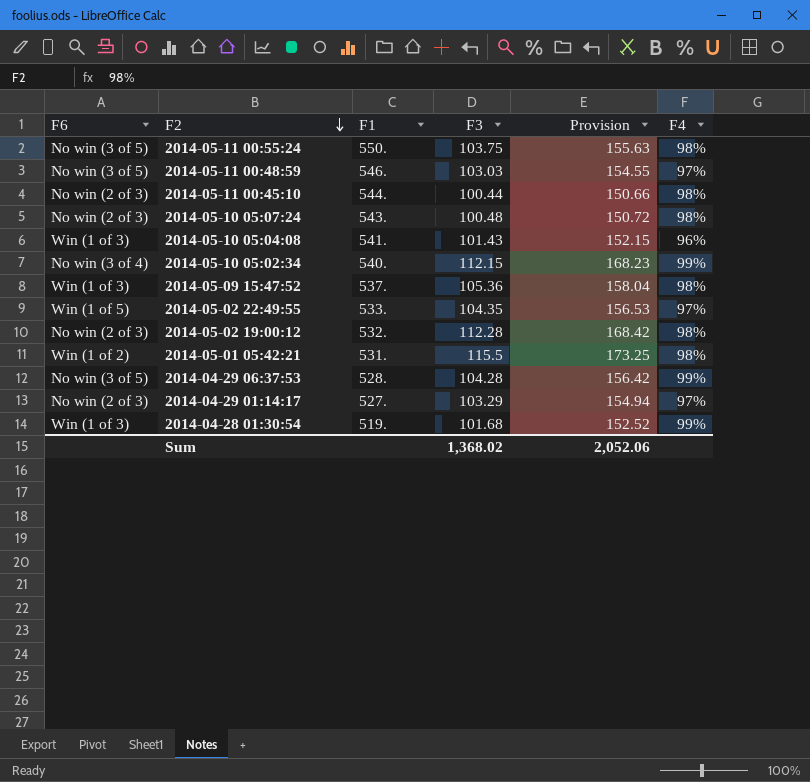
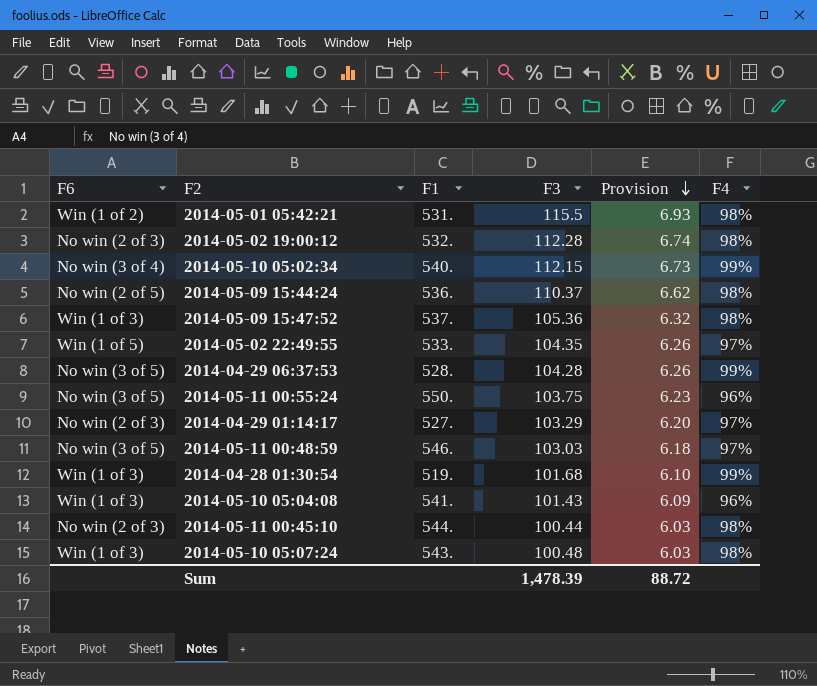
row order: F2 descending -> Provision descending
column Provision | formula: [F3] * 1.5 -> [F3] * 0.06
row 2014-05-09 15:44:24: none -> No win (2 of 5) | 536. | 110.37 | 6.62 | 98%
2014-05-11 00:55:24 | F4: 98% -> 96%
2014-05-10 05:07:24 | F6: No win (2 of 3) -> Win (1 of 3)
Sum | F3: 1,368.02 -> 1,478.39
Sum | Provision: 2,052.06 -> 88.72

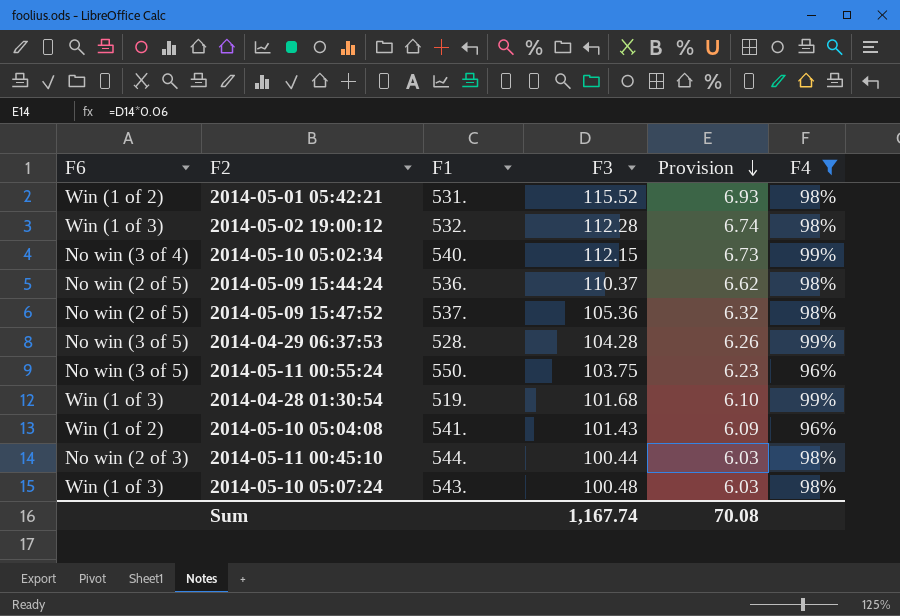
filter: none -> F4 != 97%
2014-05-01 05:42:21 | F3: 115.5 -> 115.52
2014-05-02 19:00:12 | F6: No win (2 of 3) -> Win (1 of 3)
2014-05-09 15:47:52 | F6: Win (1 of 3) -> No win (2 of 5)
2014-05-10 05:04:08 | F6: Win (1 of 3) -> Win (1 of 2)
Sum | F3: 1,478.39 -> 1,167.74
Sum | Provision: 88.72 -> 70.08

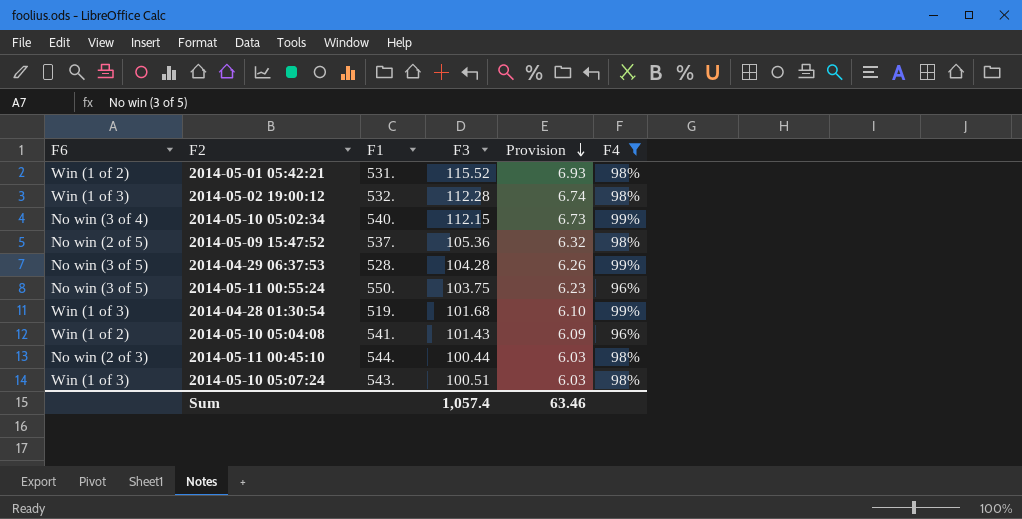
row 2014-05-09 15:44:24: No win (2 of 5) | 536. | 110.37 | 6.62 | 98% -> none
2014-05-10 05:07:24 | F3: 100.48 -> 100.51
Sum | F3: 1,167.74 -> 1,057.4
Sum | Provision: 70.08 -> 63.46

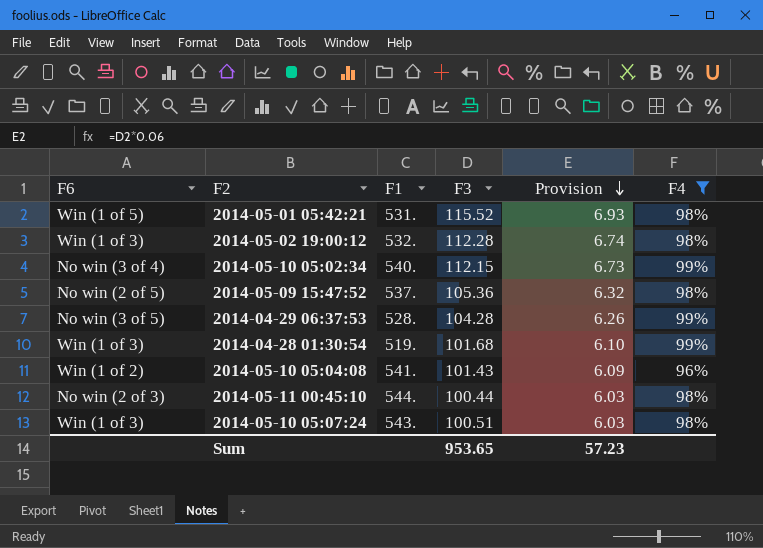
row 2014-05-11 00:55:24: No win (3 of 5) | 550. | 103.75 | 6.23 | 96% -> none
2014-05-01 05:42:21 | F6: Win (1 of 2) -> Win (1 of 5)
Sum | F3: 1,057.4 -> 953.65
Sum | Provision: 63.46 -> 57.23

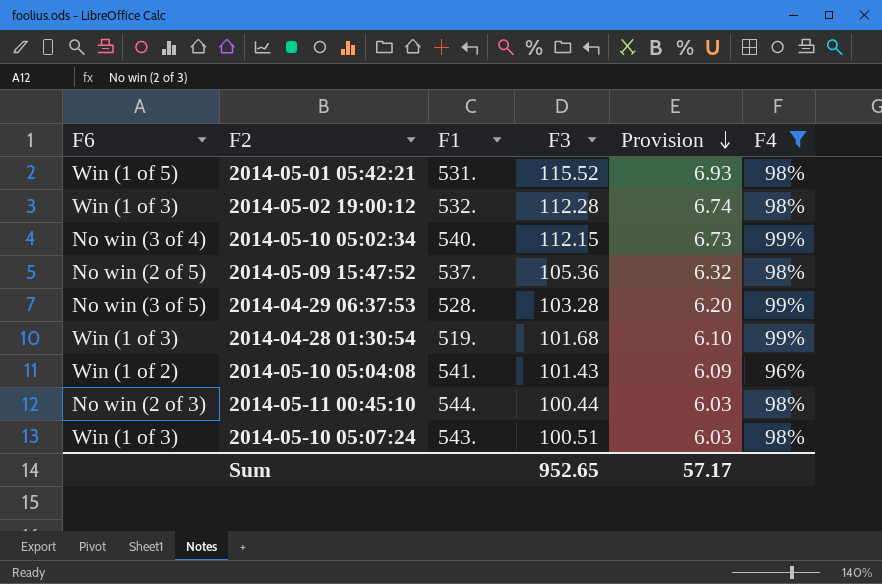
2014-04-29 06:37:53 | F3: 104.28 -> 103.28
2014-04-29 06:37:53 | Provision: 6.26 -> 6.20
Sum | F3: 953.65 -> 952.65
Sum | Provision: 57.23 -> 57.17

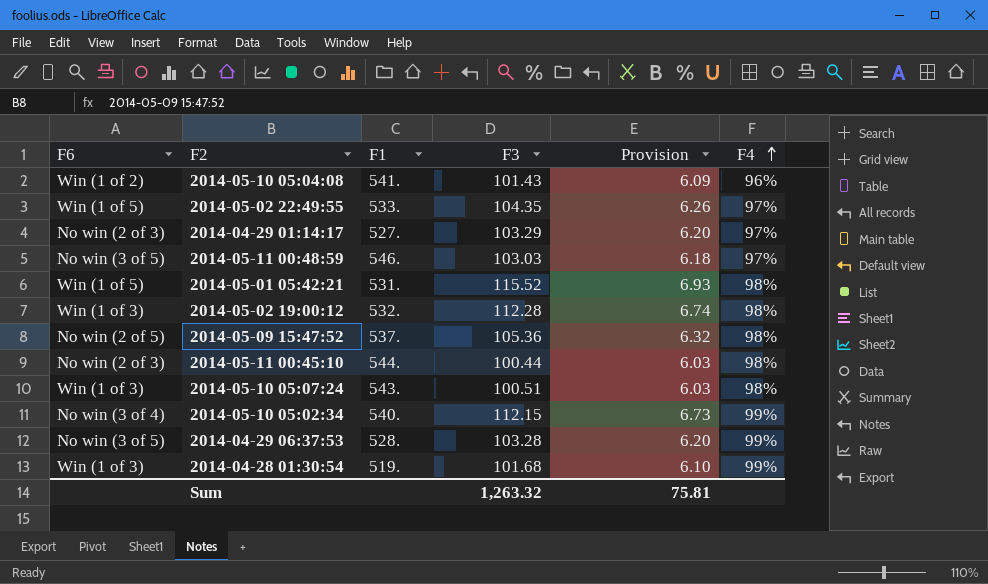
filter: F4 != 97% -> none
row order: Provision descending -> F4 ascending
Sum | F3: 952.65 -> 1,263.32
Sum | Provision: 57.17 -> 75.81

